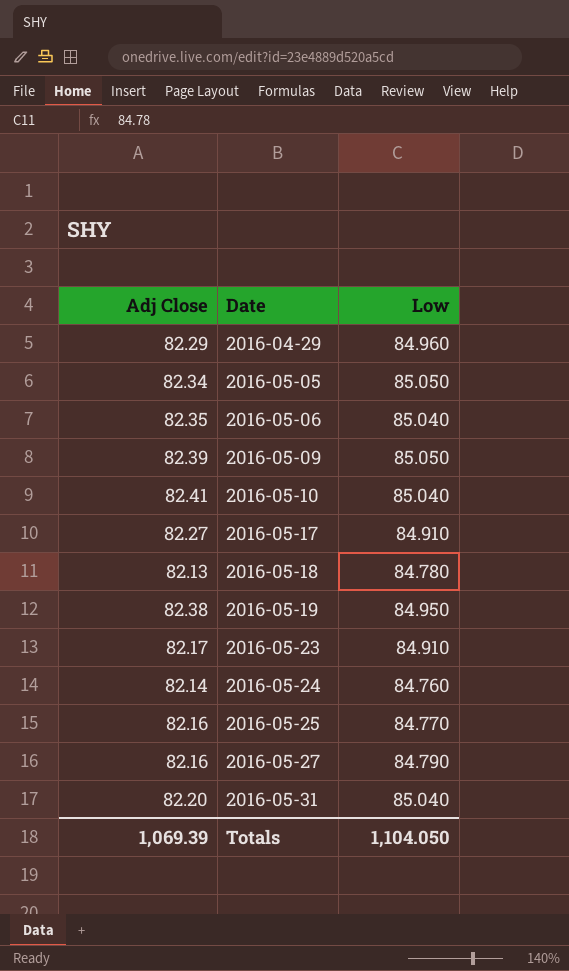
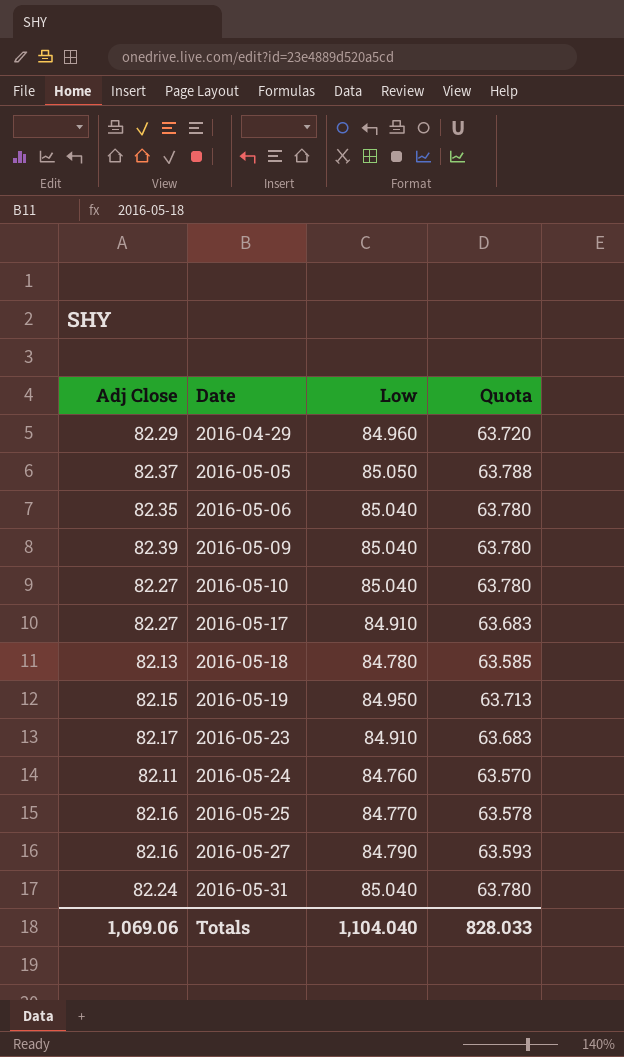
column Quota | formula: none -> [Low] * 0.75
2016-05-05 | Adj Close: 82.34 -> 82.37
2016-05-09 | Low: 85.050 -> 85.040
2016-05-10 | Adj Close: 82.41 -> 82.27
2016-05-19 | Adj Close: 82.38 -> 82.15
2016-05-24 | Adj Close: 82.14 -> 82.11
2016-05-31 | Adj Close: 82.20 -> 82.24
Totals | Adj Close: 1,069.39 -> 1,069.06
Totals | Low: 1,104.050 -> 1,104.040

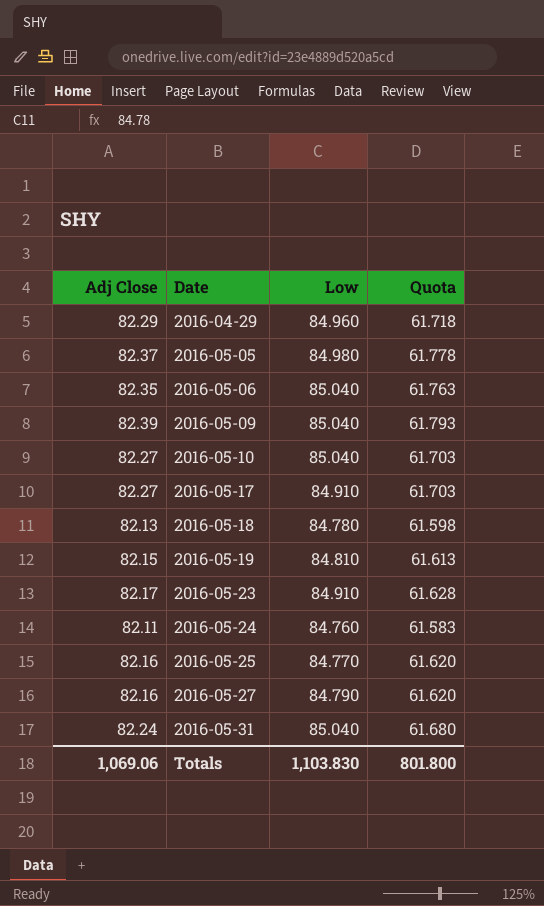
column Quota | formula: [Low] * 0.75 -> [Adj Close] * 0.75
2016-05-05 | Low: 85.050 -> 84.980
2016-05-19 | Low: 84.950 -> 84.810
Totals | Low: 1,104.040 -> 1,103.830
Totals | Quota: 828.033 -> 801.800

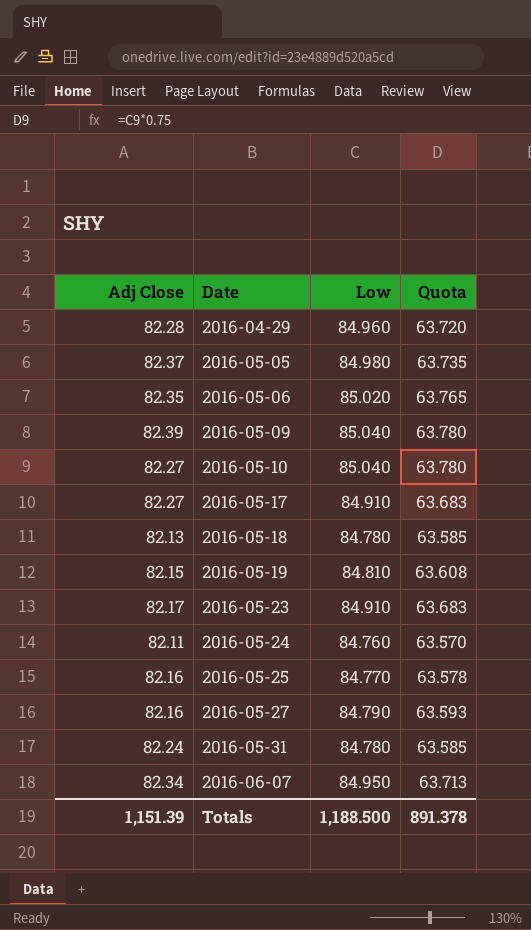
column Quota | formula: [Adj Close] * 0.75 -> [Low] * 0.75
2016-04-29 | Adj Close: 82.29 -> 82.28
2016-05-06 | Low: 85.040 -> 85.020
2016-05-31 | Low: 85.040 -> 84.780
row 2016-06-07: none -> 82.34 | 84.950 | 63.713
Totals | Adj Close: 1,069.06 -> 1,151.39
Totals | Low: 1,103.830 -> 1,188.500
Totals | Quota: 801.800 -> 891.378

